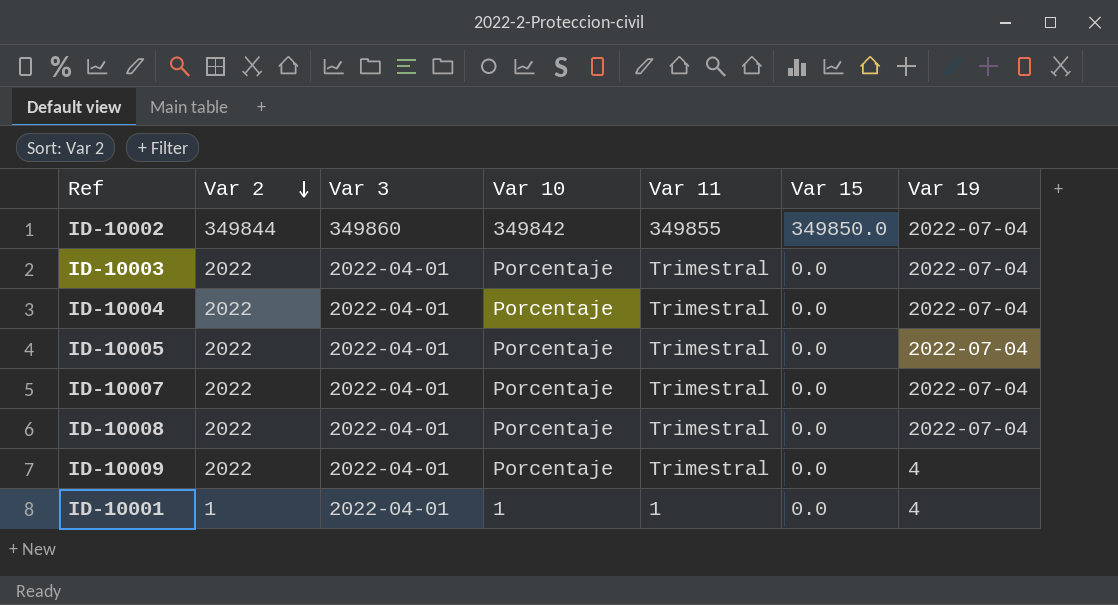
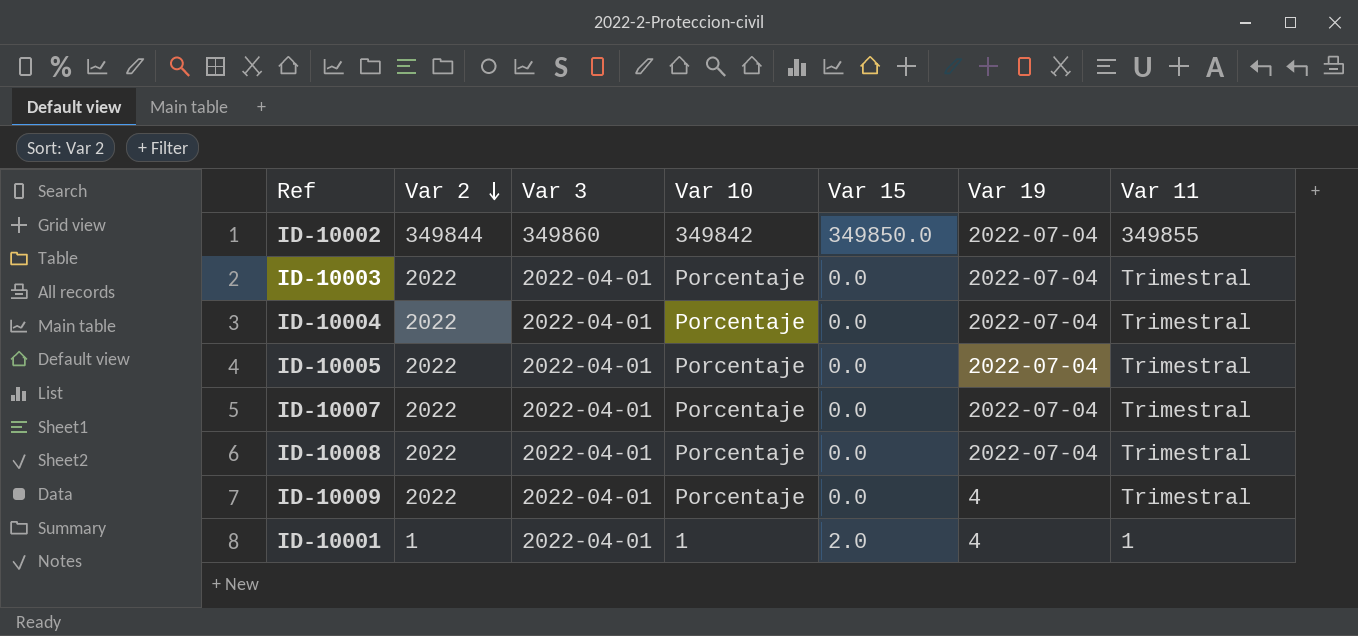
column Var 11 | position: 5 -> 7
ID-10001 | Var 15: 0.0 -> 2.0

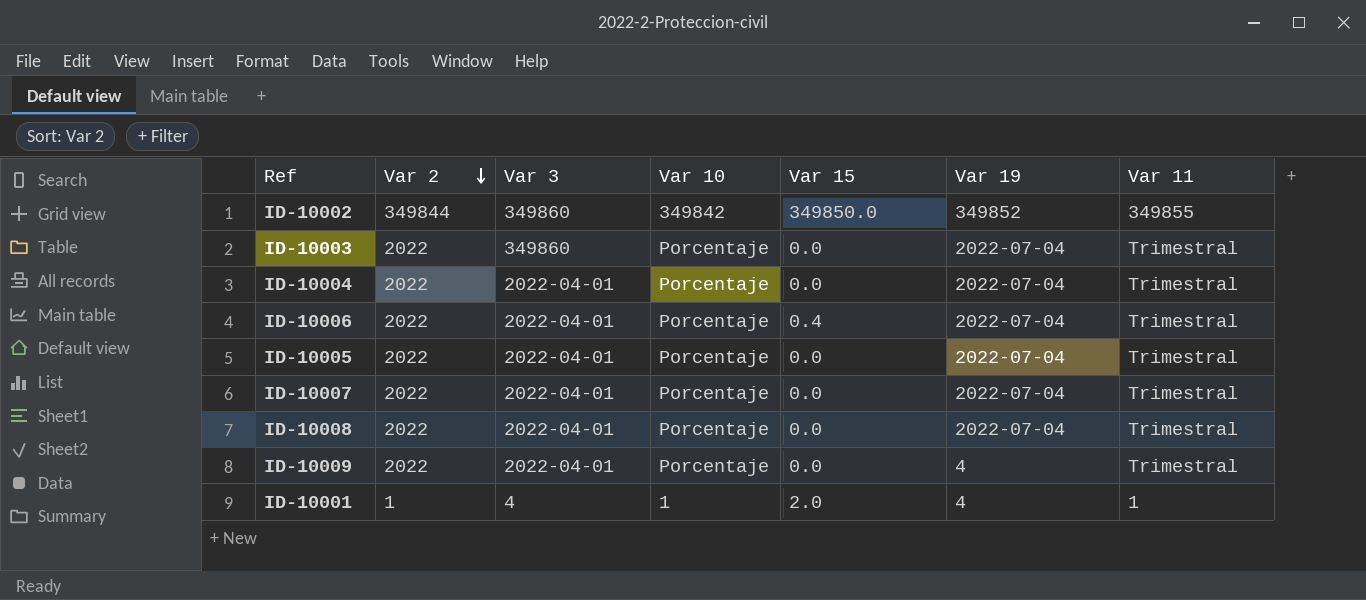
ID-10002 | Var 19: 2022-07-04 -> 349852
ID-10003 | Var 3: 2022-04-01 -> 349860
row ID-10006: none -> 2022 | 2022-04-01 | Porcentaje | 0.4 | 2022-07-04 | Trimestral
ID-10001 | Var 3: 2022-04-01 -> 4

